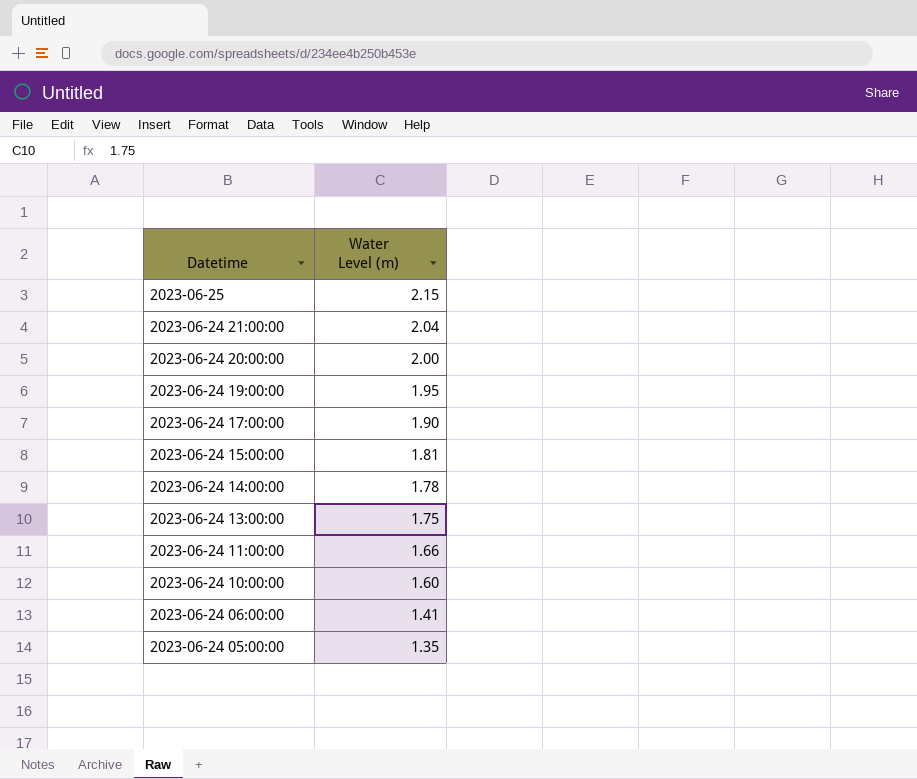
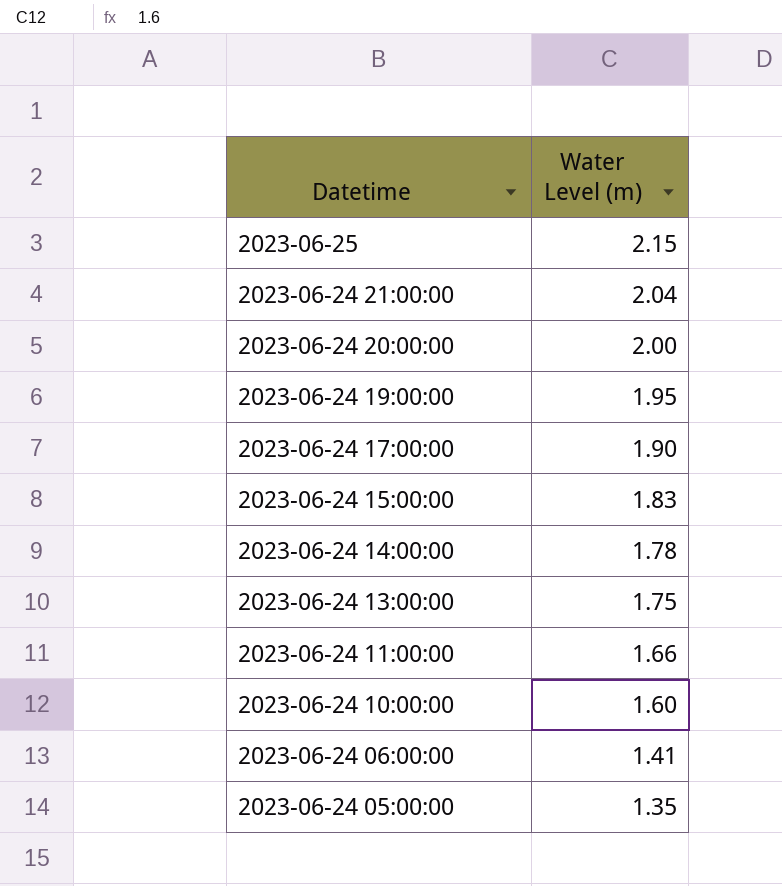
2023-06-24 15:00:00 | Water Level (m): 1.81 -> 1.83

